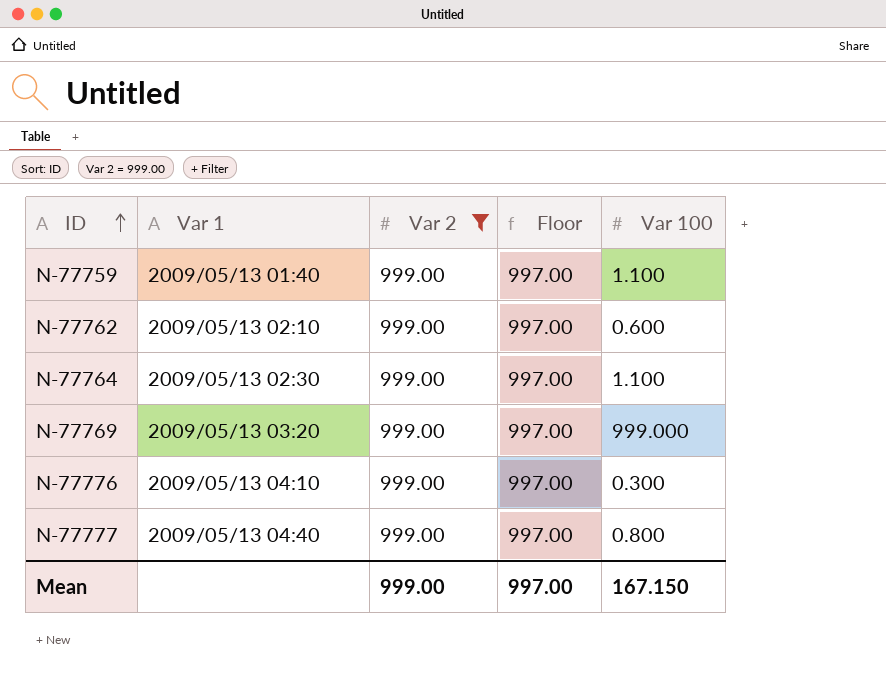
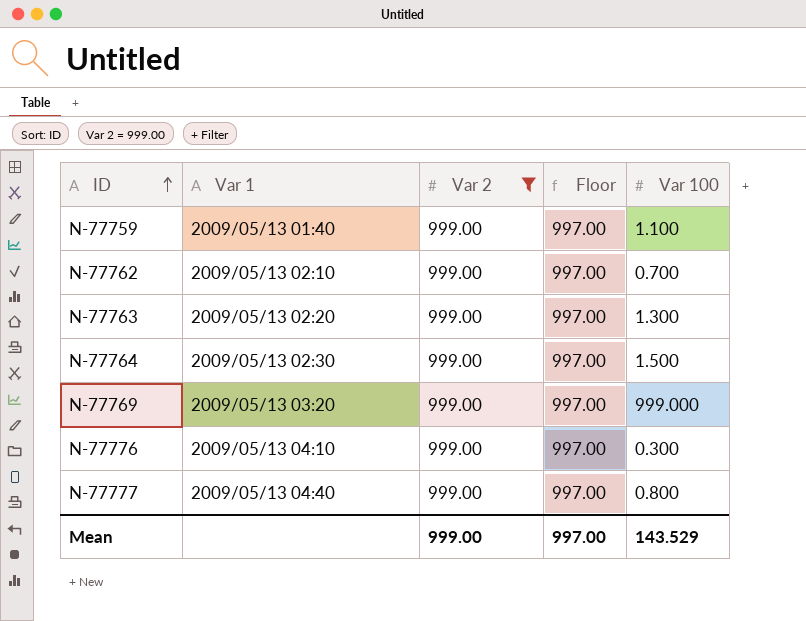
N-77762 | Var 100: 0.600 -> 0.700
row N-77763: none -> 2009/05/13 02:20 | 999.00 | 997.00 | 1.300
N-77764 | Var 100: 1.100 -> 1.500
Mean | Var 100: 167.150 -> 143.529

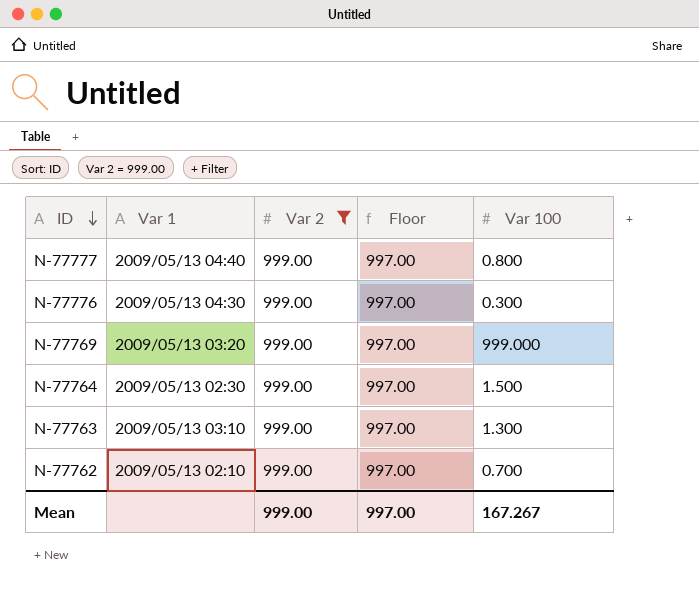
row order: ID ascending -> ID descending
row N-77759: 2009/05/13 01:40 | 999.00 | 997.00 | 1.100 -> none
N-77776 | Var 1: 2009/05/13 04:10 -> 2009/05/13 04:30
N-77763 | Var 1: 2009/05/13 02:20 -> 2009/05/13 03:10
Mean | Var 100: 143.529 -> 167.267

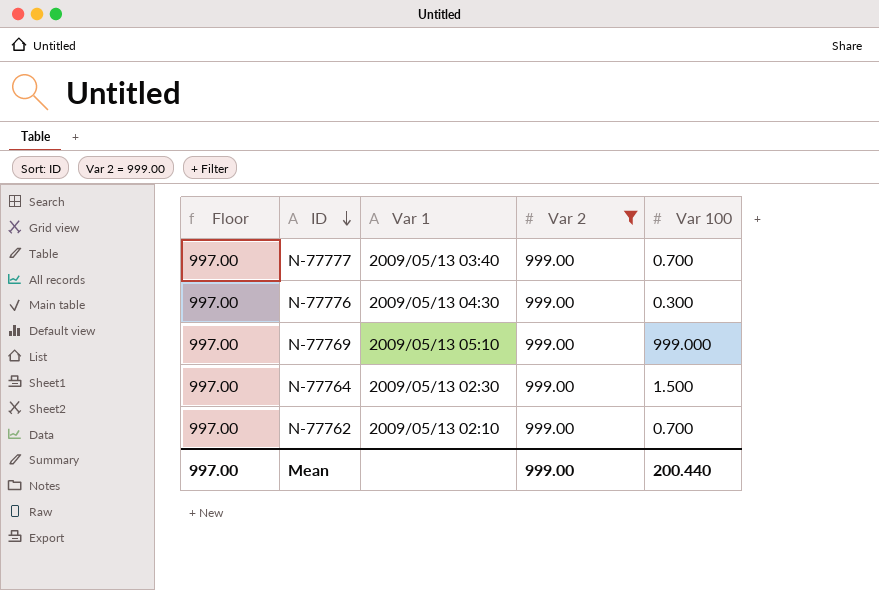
column Floor | position: 4 -> 1
row N-77763: 2009/05/13 03:10 | 999.00 | 997.00 | 1.300 -> none
N-77777 | Var 1: 2009/05/13 04:40 -> 2009/05/13 03:40
N-77777 | Var 100: 0.800 -> 0.700
N-77769 | Var 1: 2009/05/13 03:20 -> 2009/05/13 05:10
Mean | Var 100: 167.267 -> 200.440

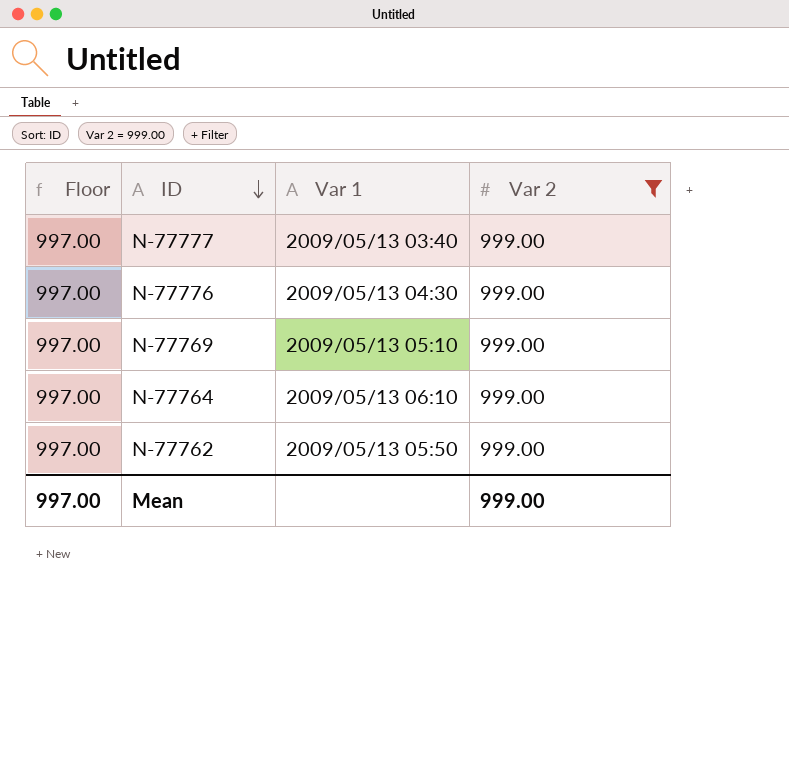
column Var 100 | position: 5 -> none
N-77764 | Var 1: 2009/05/13 02:30 -> 2009/05/13 06:10
N-77762 | Var 1: 2009/05/13 02:10 -> 2009/05/13 05:50

